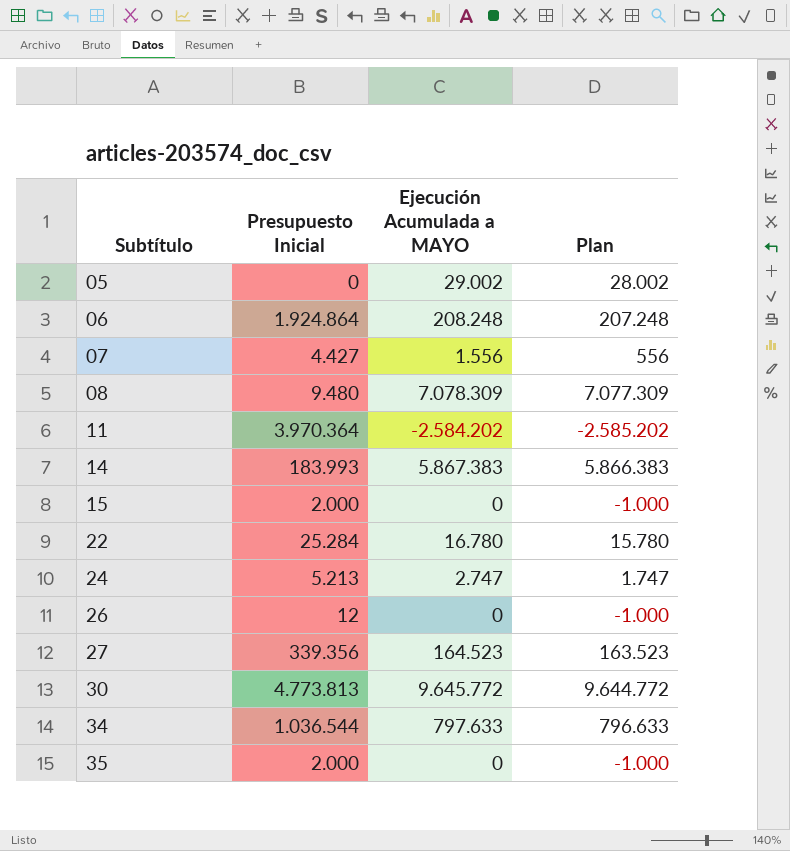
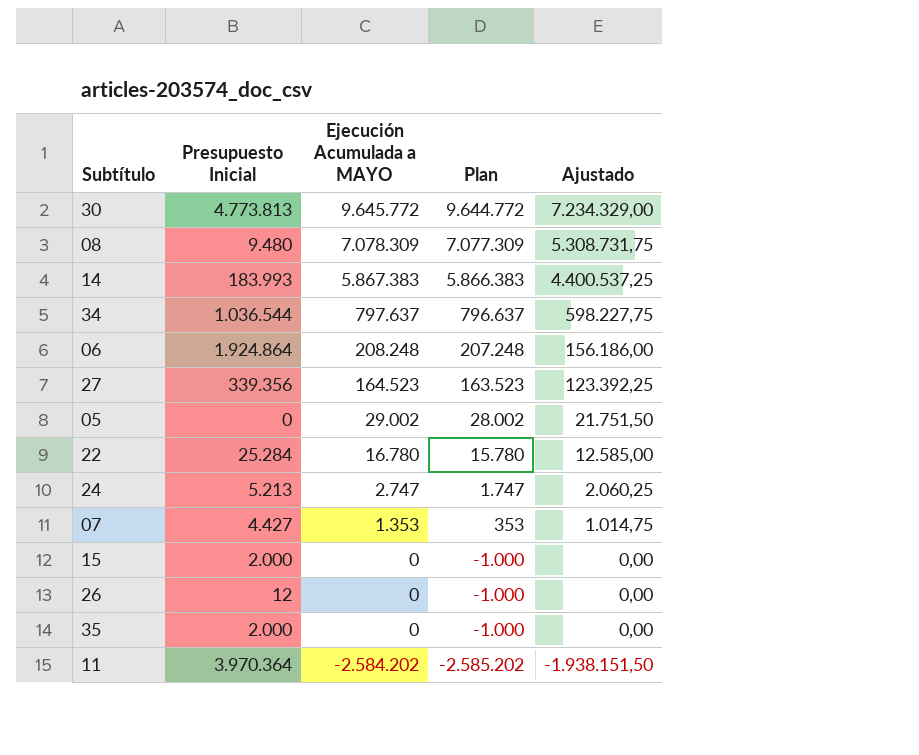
row order: Subtítulo ascending -> Ejecución Acumulada a MAYO descending
column Ajustado | formula: none -> [Ejecución Acumulada a MAYO] * 0,75
34 | Ejecución Acumulada a MAYO: 797.633 -> 797.637
34 | Plan: 796.633 -> 796.637
07 | Ejecución Acumulada a MAYO: 1.556 -> 1.353
07 | Plan: 556 -> 353

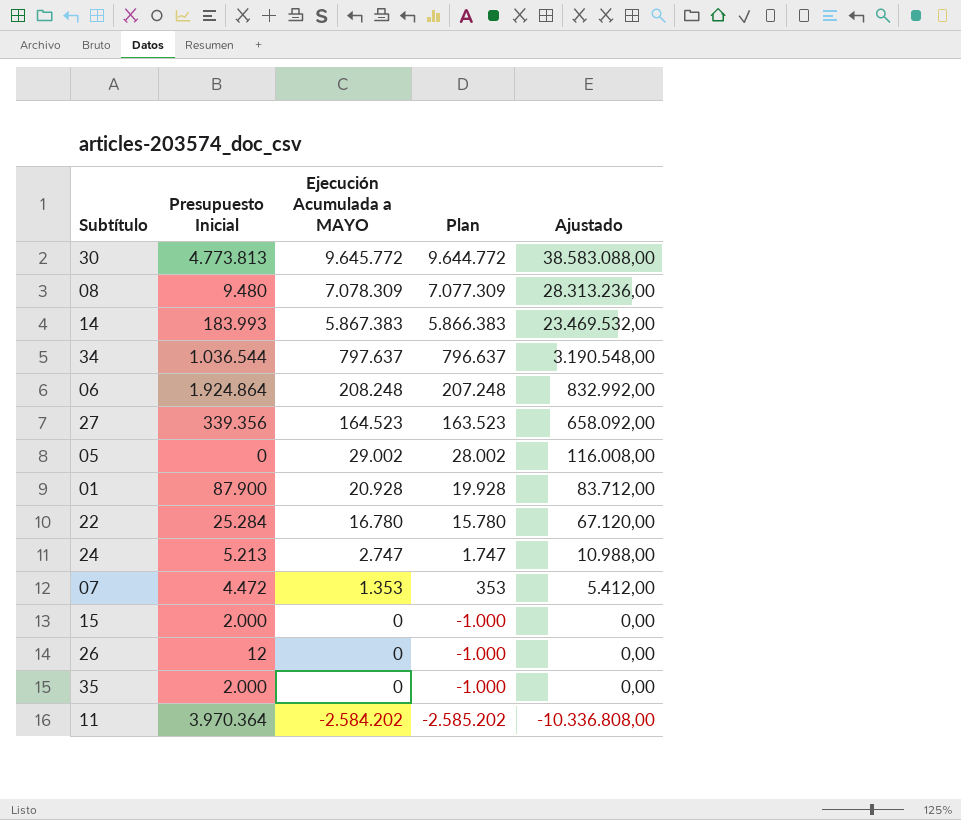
column Ajustado | formula: [Ejecución Acumulada a MAYO] * 0,75 -> [Ejecución Acumulada a MAYO] * 4
row 01: none -> 87.900 | 20.928 | 19.928 | 83.712,00
07 | Presupuesto Inicial: 4.427 -> 4.472

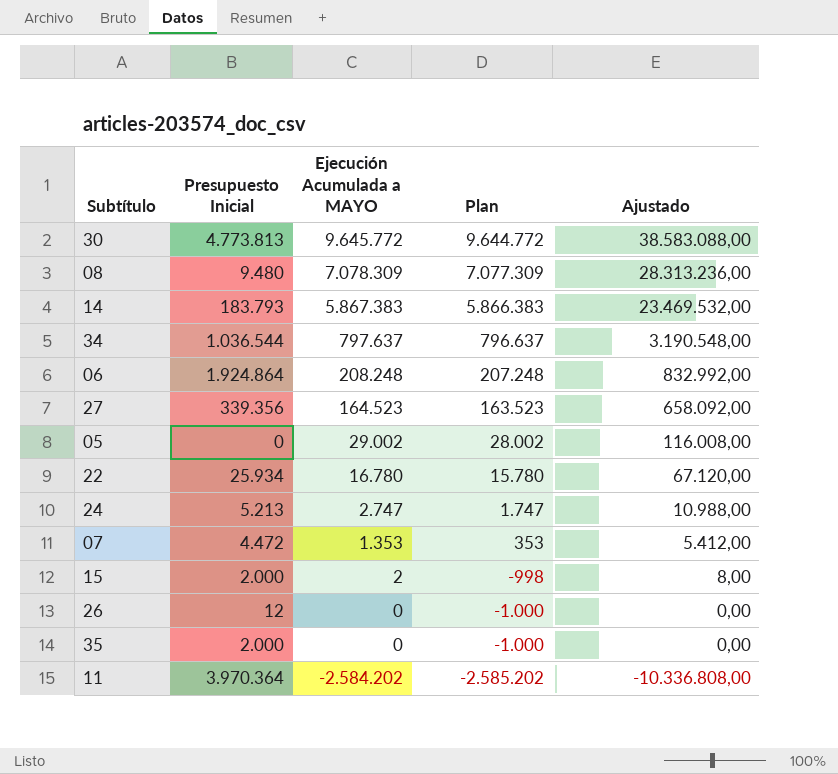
row 01: 87.900 | 20.928 | 19.928 | 83.712,00 -> none
14 | Presupuesto Inicial: 183.993 -> 183.793
22 | Presupuesto Inicial: 25.284 -> 25.934
15 | Ejecución Acumulada a MAYO: 0 -> 2
15 | Plan: -1.000 -> -998
15 | Ajustado: 0,00 -> 8,00

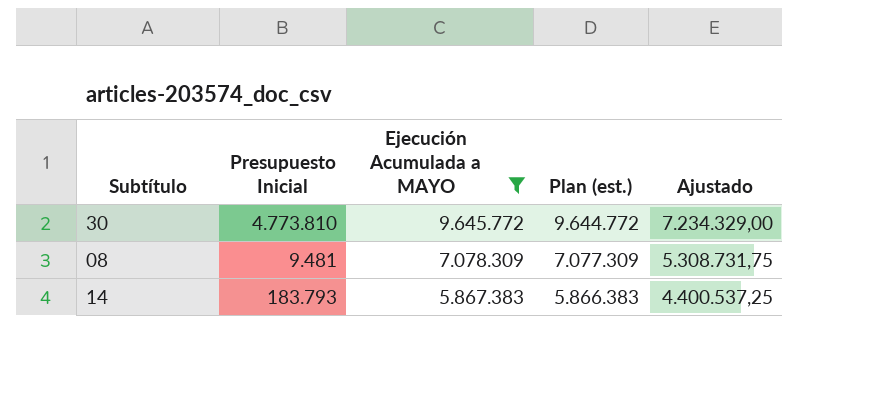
filter: none -> Ejecución Acumulada a MAYO >= 5.867.383
column name: Plan -> Plan (est.)
column Ajustado | formula: [Ejecución Acumulada a MAYO] * 4 -> [Ejecución Acumulada a MAYO] * 0,75
30 | Presupuesto Inicial: 4.773.813 -> 4.773.810
08 | Presupuesto Inicial: 9.480 -> 9.481

